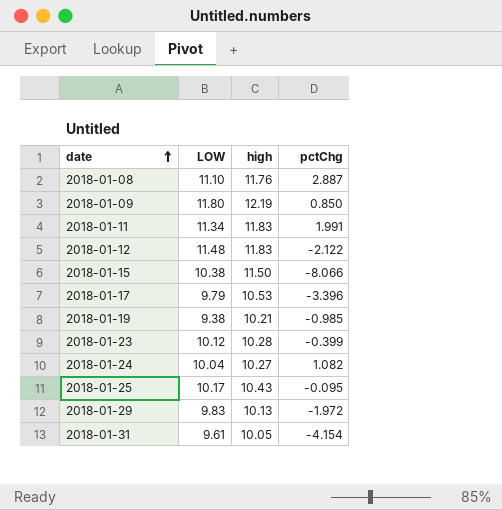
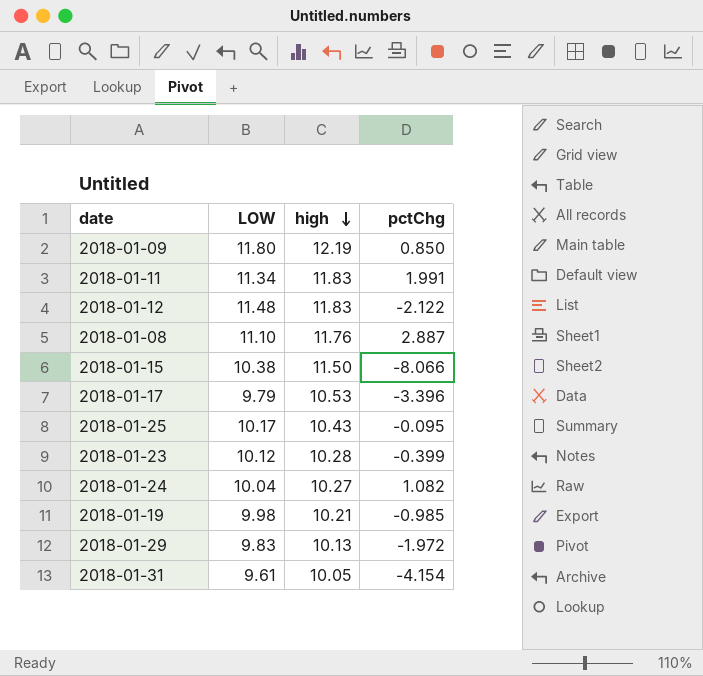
row order: date ascending -> high descending
2018-01-19 | LOW: 9.38 -> 9.98

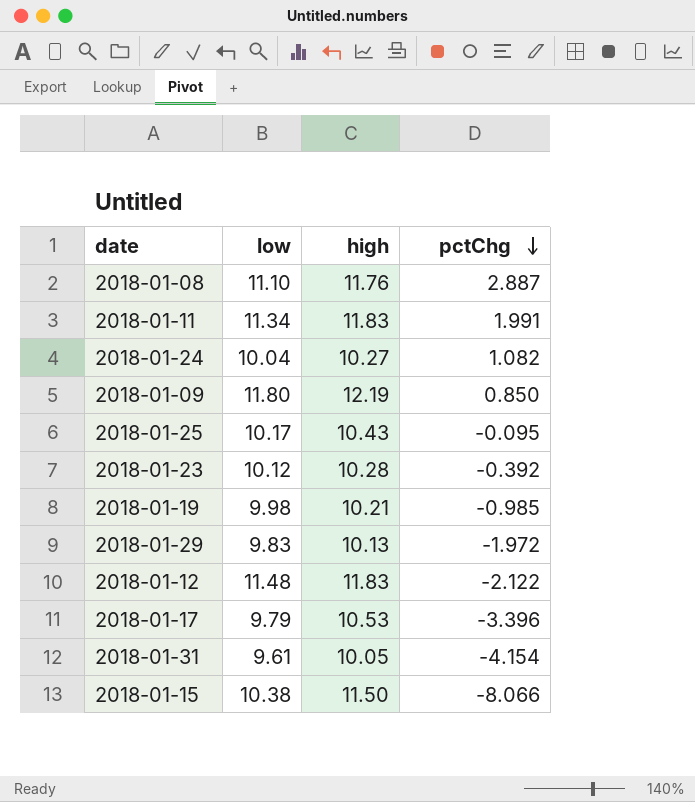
row order: high descending -> pctChg descending
column name: LOW -> low
2018-01-23 | pctChg: -0.399 -> -0.392

